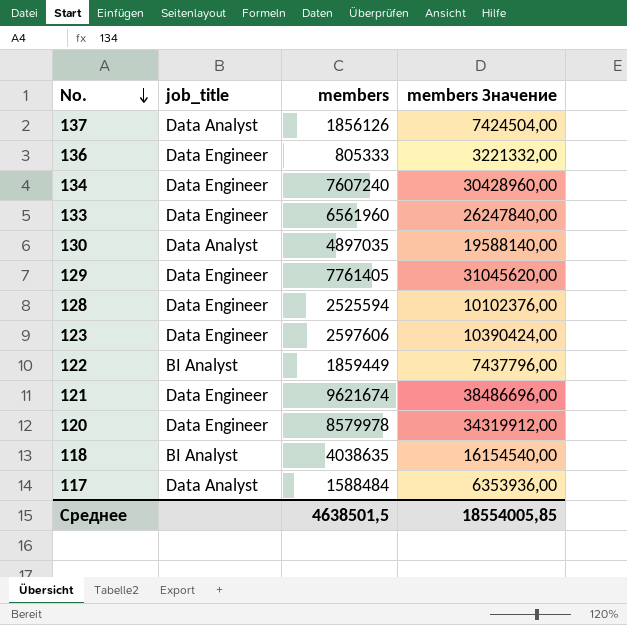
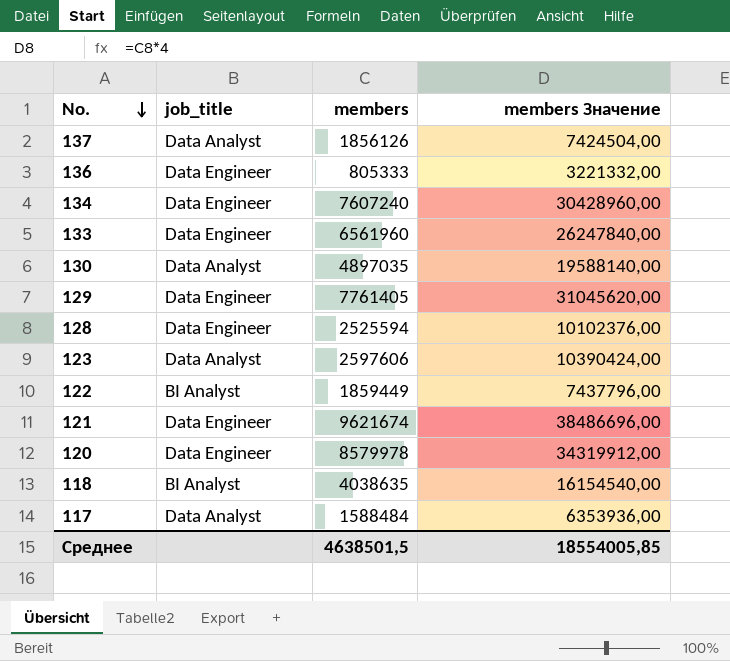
123 | job_title: Data Engineer -> Data Analyst

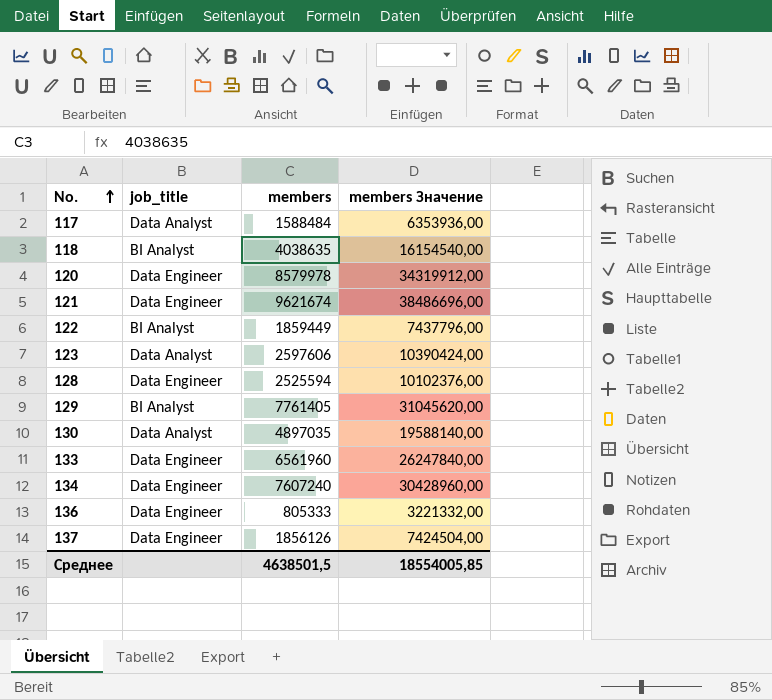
row order: No. descending -> No. ascending
129 | job_title: Data Engineer -> BI Analyst
137 | job_title: Data Analyst -> Data Engineer

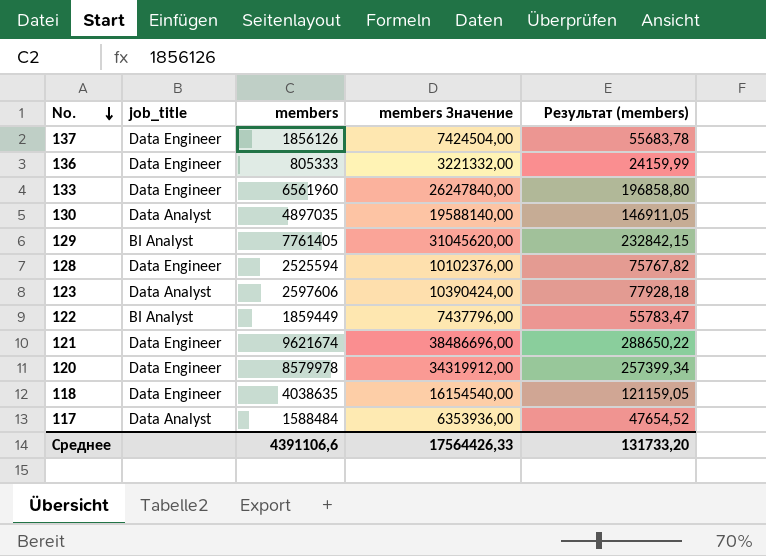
row order: No. ascending -> No. descending
column Результат (members) | formula: none -> [members] * 0,03
row 134: Data Engineer | 7607240 | 30428960,00 -> none
118 | job_title: BI Analyst -> Data Engineer
Среднее | members: 4638501,5 -> 4391106,6
Среднее | members Значение: 18554005,85 -> 17564426,33

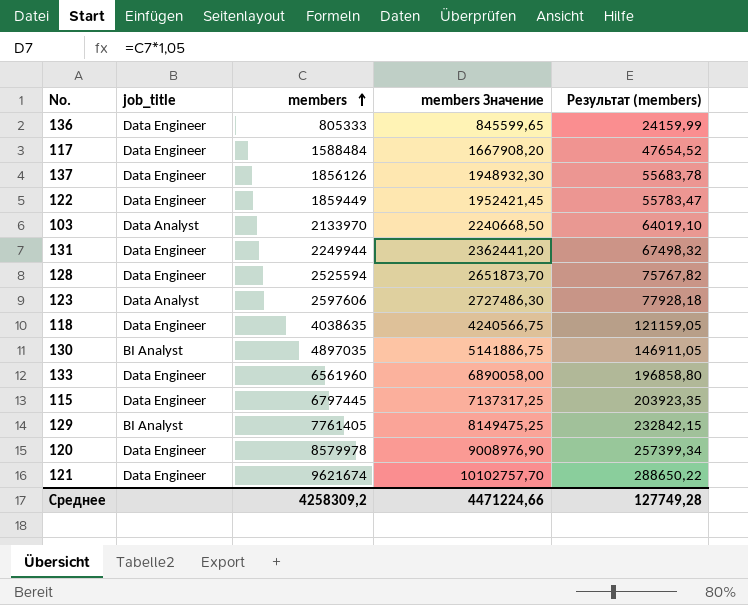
row order: No. descending -> members ascending
column members Значение | formula: [members] * 4 -> [members] * 1,05
117 | job_title: Data Analyst -> Data Engineer
122 | job_title: BI Analyst -> Data Engineer
row 103: none -> Data Analyst | 2133970 | 2240668,50 | 64019,10
row 131: none -> Data Engineer | 2249944 | 2362441,20 | 67498,32
130 | job_title: Data Analyst -> BI Analyst
row 115: none -> Data Engineer | 6797445 | 7137317,25 | 203923,35
Среднее | members: 4391106,6 -> 4258309,2
Среднее | members Значение: 17564426,33 -> 4471224,66
Среднее | Результат (members): 131733,20 -> 127749,28

